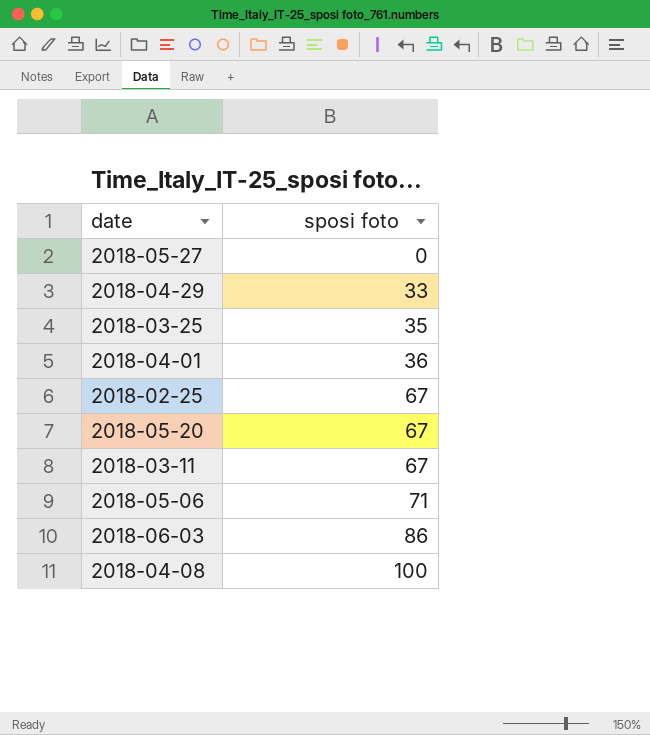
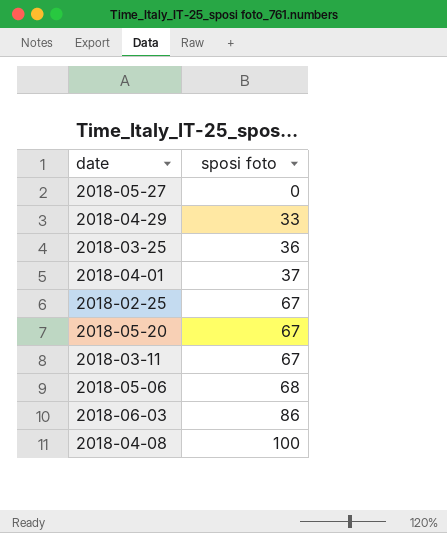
2018-03-25 | sposi foto: 35 -> 36
2018-04-01 | sposi foto: 36 -> 37
2018-05-06 | sposi foto: 71 -> 68

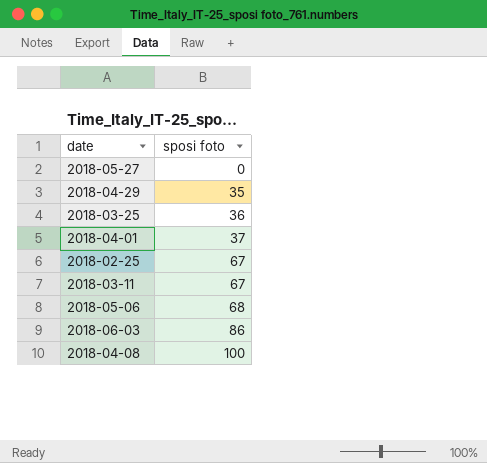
row 2018-05-20: 67 -> none
2018-04-29 | sposi foto: 33 -> 35

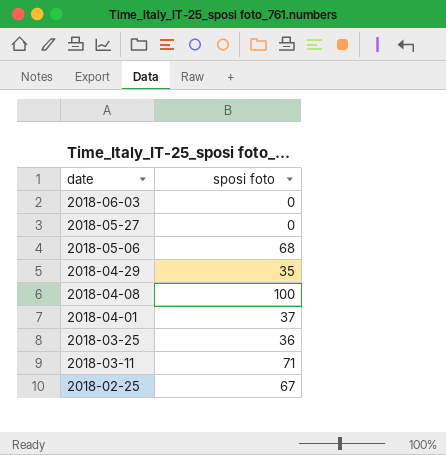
row order: sposi foto ascending -> date descending
2018-06-03 | sposi foto: 86 -> 0
2018-03-11 | sposi foto: 67 -> 71

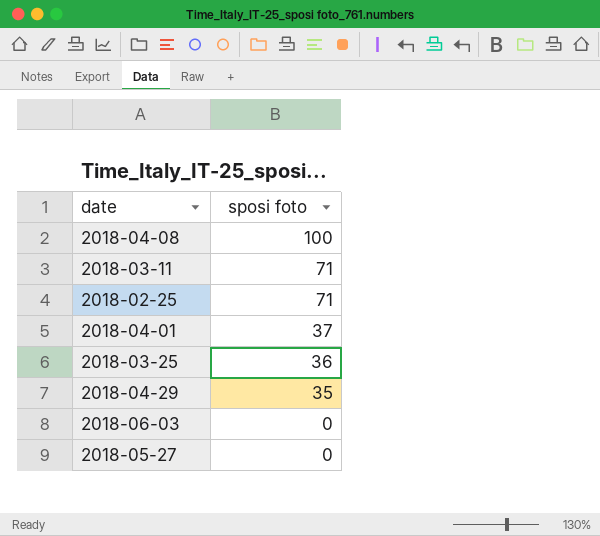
row order: date descending -> sposi foto descending
row 2018-05-06: 68 -> none
2018-02-25 | sposi foto: 67 -> 71

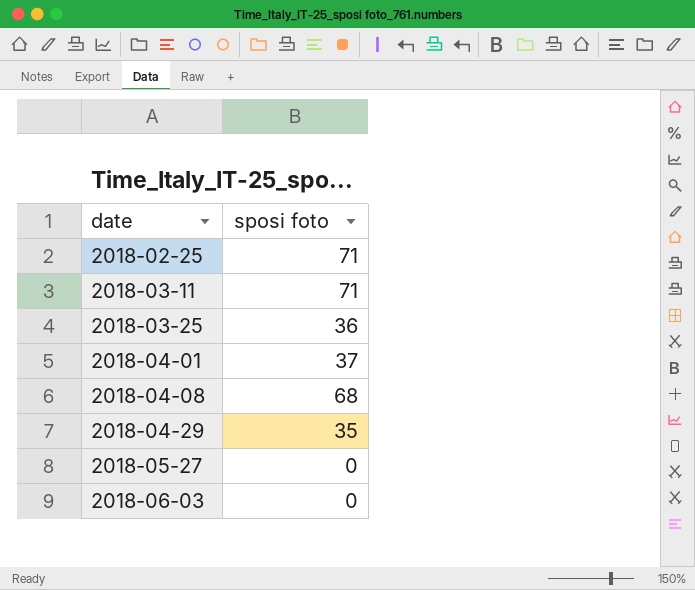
row order: sposi foto descending -> date ascending
2018-04-08 | sposi foto: 100 -> 68

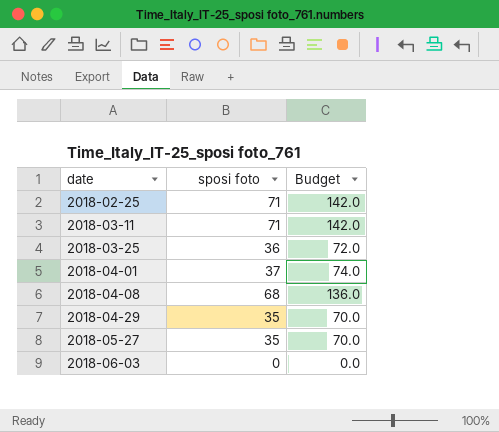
column Budget | formula: none -> [sposi foto] * 2
2018-05-27 | sposi foto: 0 -> 35

